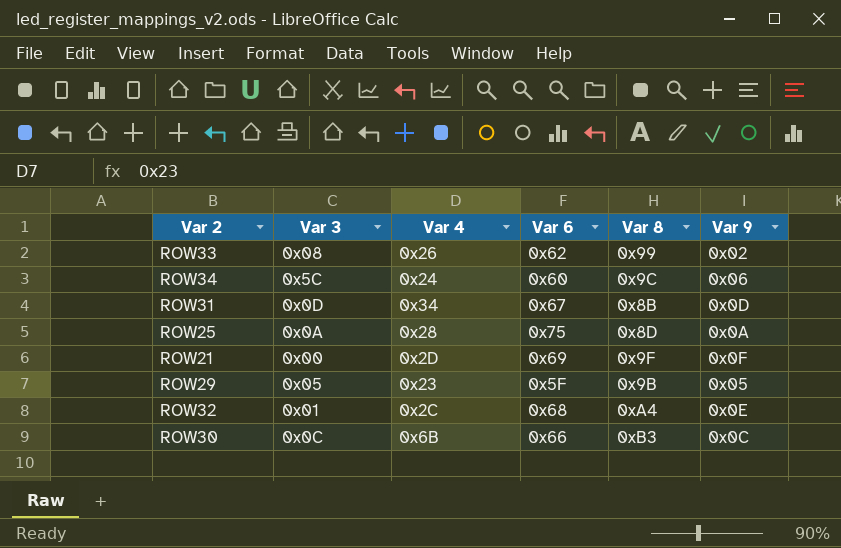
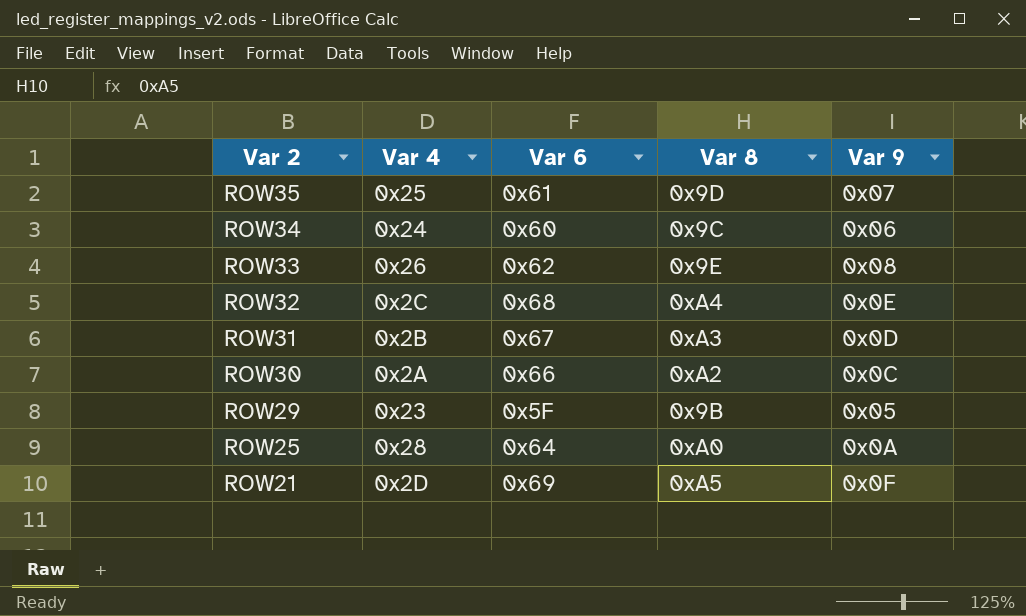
row order: none -> Var 2 descending
column Var 3 | position: 2 -> none
row ROW35: none -> 0x25 | 0x61 | 0x9D | 0x07
ROW33 | Var 8: 0x99 -> 0x9E
ROW33 | Var 9: 0x02 -> 0x08
ROW31 | Var 4: 0x34 -> 0x2B
ROW31 | Var 8: 0x8B -> 0xA3
ROW30 | Var 4: 0x6B -> 0x2A
ROW30 | Var 8: 0xB3 -> 0xA2
ROW25 | Var 6: 0x75 -> 0x64
ROW25 | Var 8: 0x8D -> 0xA0
ROW21 | Var 8: 0x9F -> 0xA5

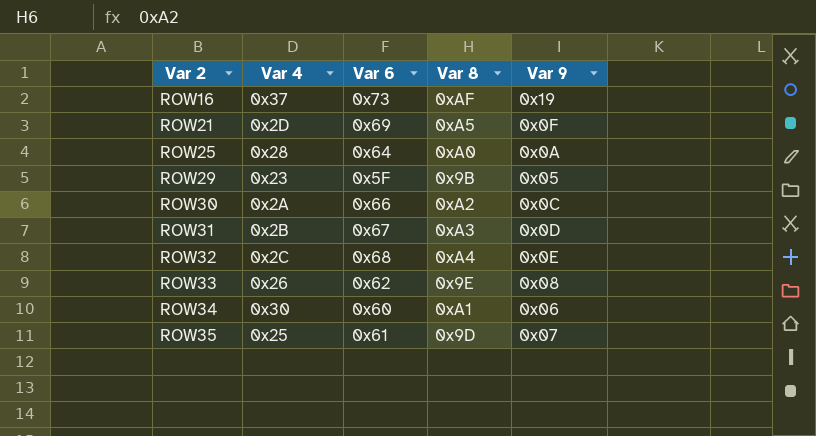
row order: Var 2 descending -> Var 2 ascending
row ROW16: none -> 0x37 | 0x73 | 0xAF | 0x19
ROW34 | Var 4: 0x24 -> 0x30
ROW34 | Var 8: 0x9C -> 0xA1

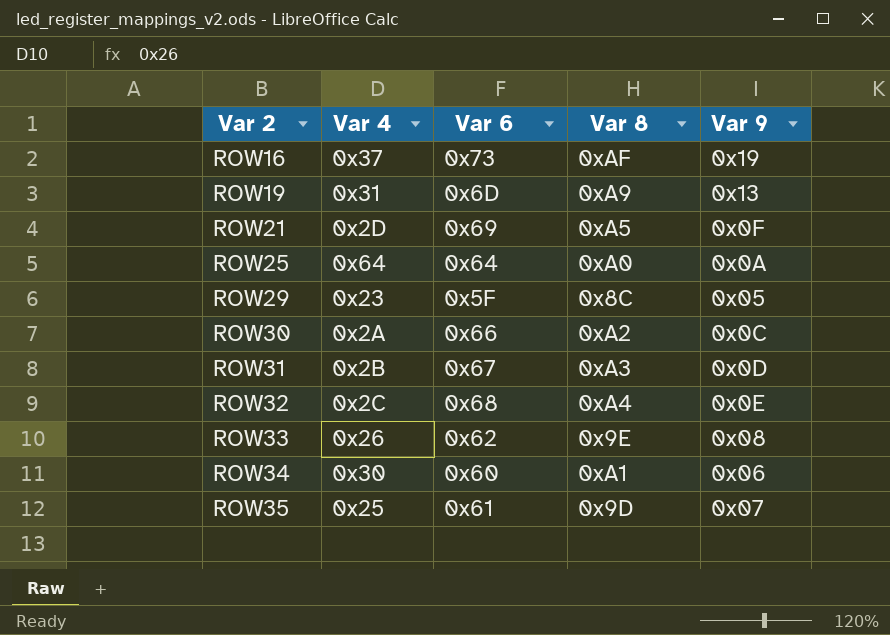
row ROW19: none -> 0x31 | 0x6D | 0xA9 | 0x13
ROW25 | Var 4: 0x28 -> 0x64
ROW29 | Var 8: 0x9B -> 0x8C

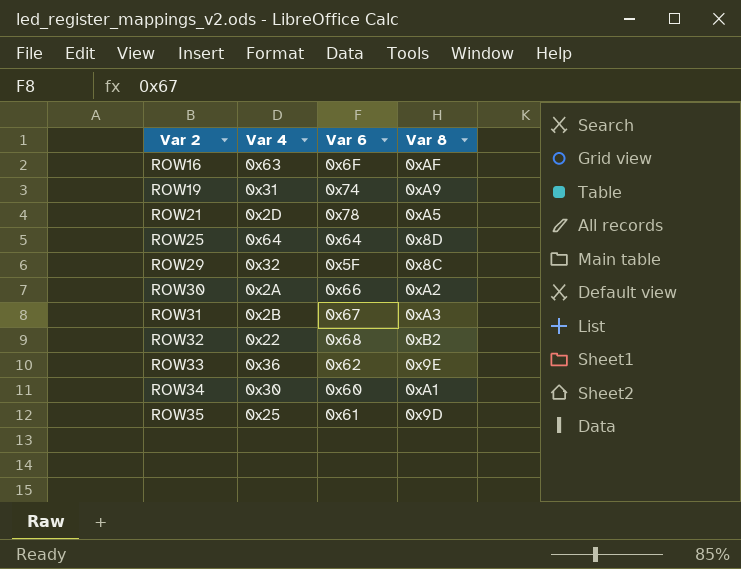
column Var 9 | position: 5 -> none
ROW16 | Var 4: 0x37 -> 0x63
ROW16 | Var 6: 0x73 -> 0x6F
ROW19 | Var 6: 0x6D -> 0x74
ROW21 | Var 6: 0x69 -> 0x78
ROW25 | Var 8: 0xA0 -> 0x8D
ROW29 | Var 4: 0x23 -> 0x32
ROW32 | Var 4: 0x2C -> 0x22
ROW32 | Var 8: 0xA4 -> 0xB2
ROW33 | Var 4: 0x26 -> 0x36

